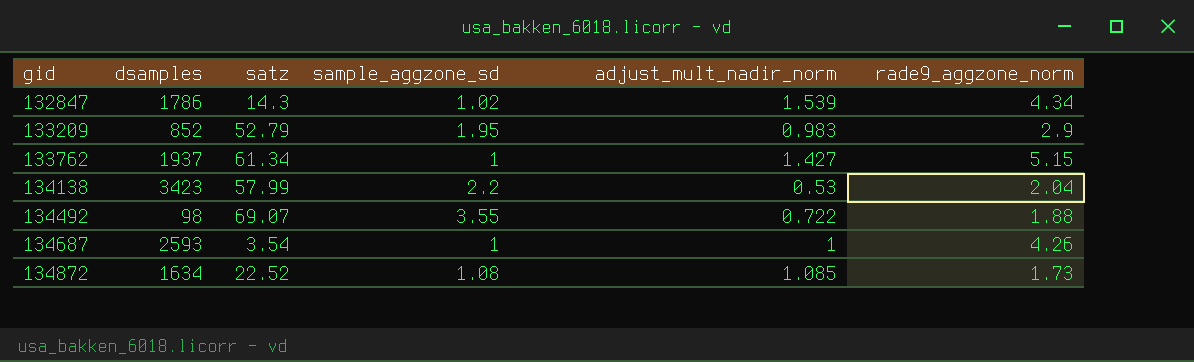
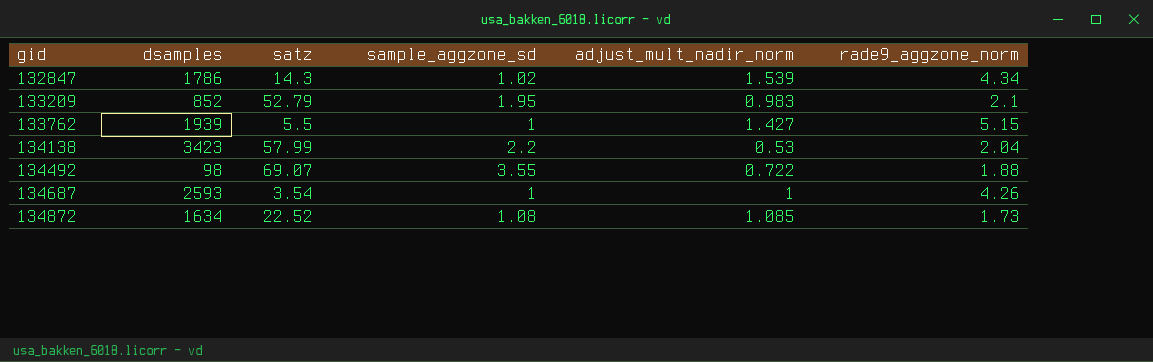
133209 | rade9_aggzone_norm: 2.9 -> 2.1
133762 | dsamples: 1937 -> 1939
133762 | satz: 61.34 -> 5.5

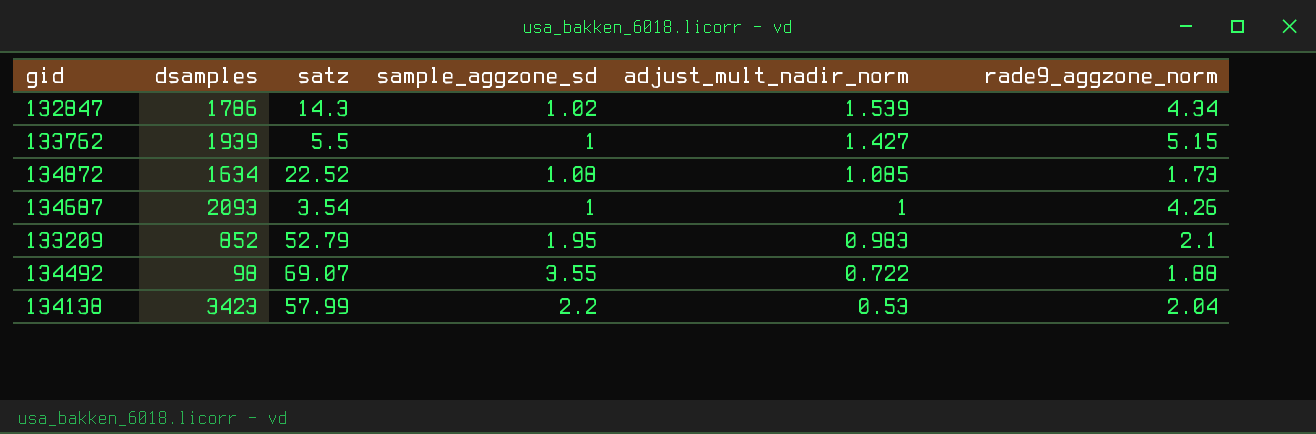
row order: gid ascending -> adjust_mult_nadir_norm descending
134687 | dsamples: 2593 -> 2093

